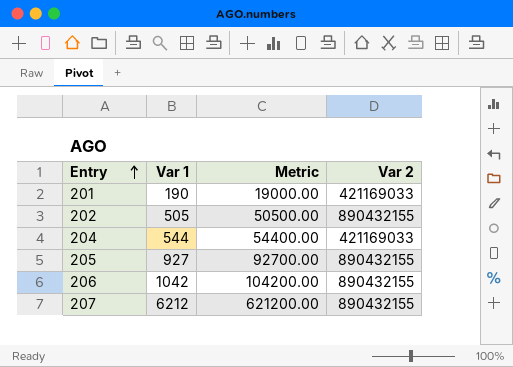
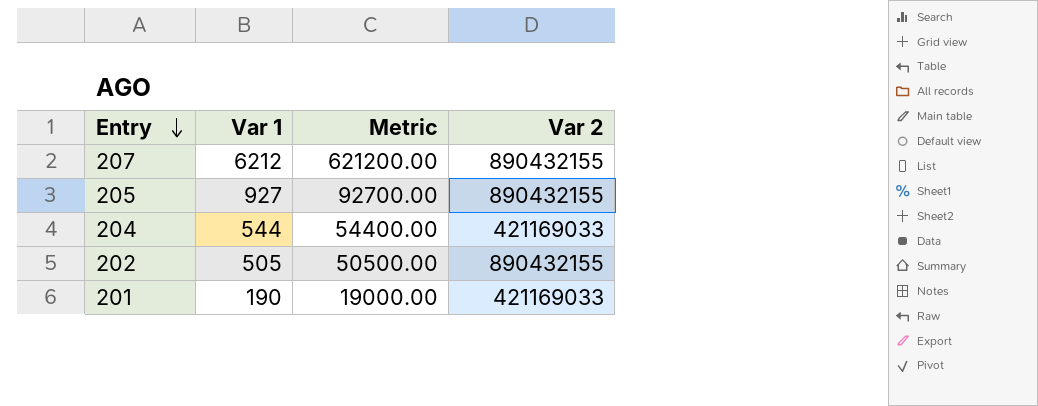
row order: Entry ascending -> Entry descending
row 206: 1042 | 104200.00 | 890432155 -> none

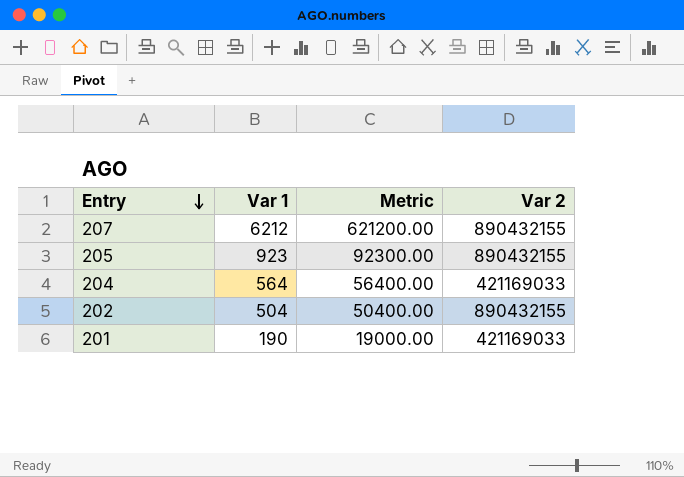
205 | Var 1: 927 -> 923
205 | Metric: 92700.00 -> 92300.00
204 | Var 1: 544 -> 564
204 | Metric: 54400.00 -> 56400.00
202 | Var 1: 505 -> 504
202 | Metric: 50500.00 -> 50400.00

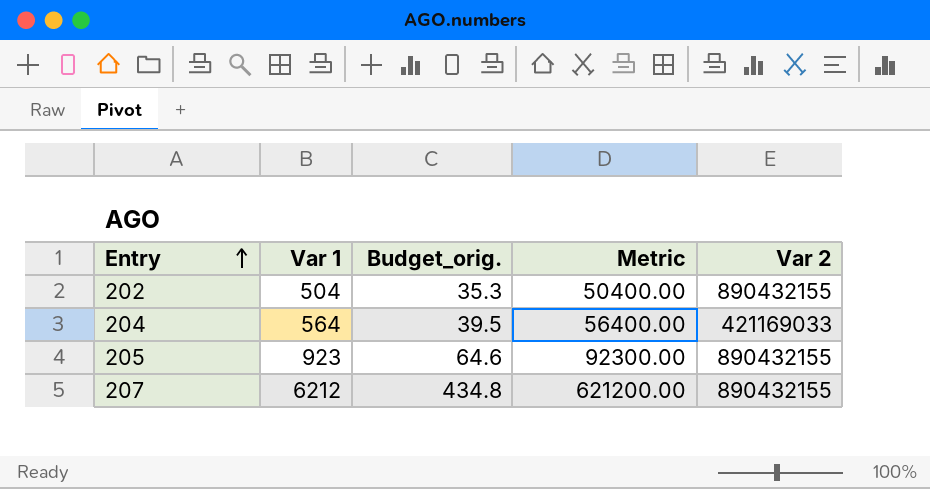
row order: Entry descending -> Entry ascending
column Budget_orig. | formula: none -> [Var 1] * 0.07
row 201: 190 | 19000.00 | 421169033 -> none

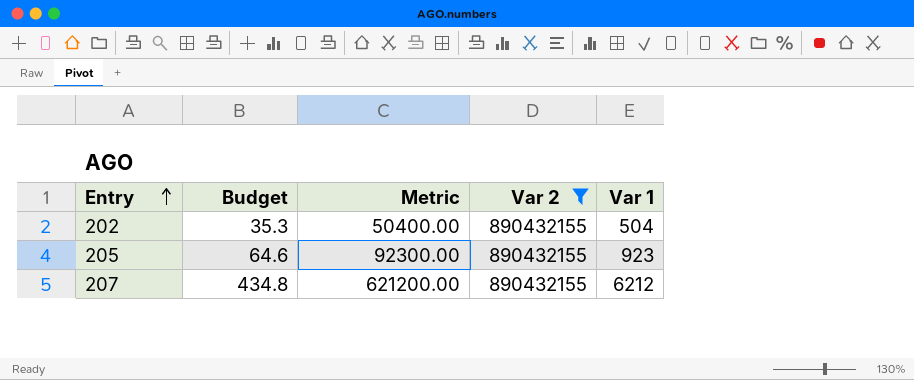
filter: none -> Var 2 = 890432155
column name: Budget_orig. -> Budget
column Var 1 | position: 2 -> 5

